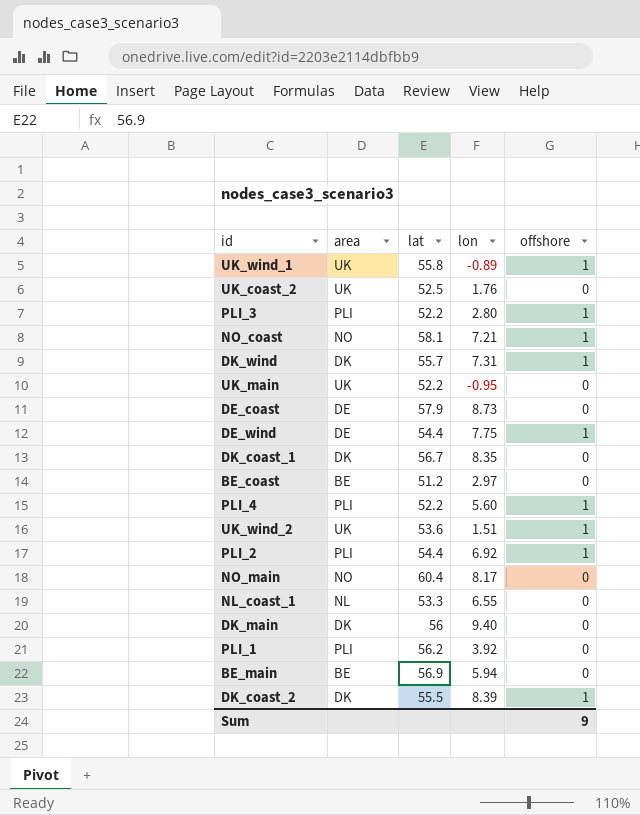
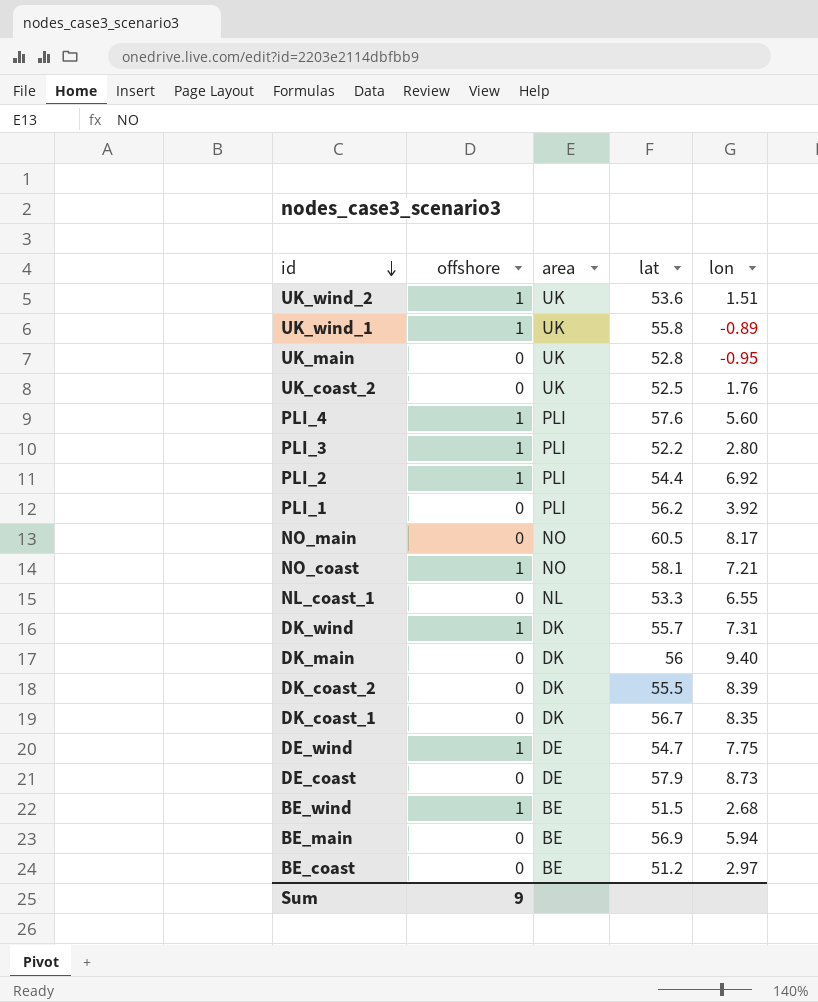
row order: none -> id descending
column offshore | position: 5 -> 2
UK_main | lat: 52.2 -> 52.8
PLI_4 | lat: 52.2 -> 57.6
NO_main | lat: 60.4 -> 60.5
DK_coast_2 | offshore: 1 -> 0
DE_wind | lat: 54.4 -> 54.7
row BE_wind: none -> 1 | BE | 51.5 | 2.68

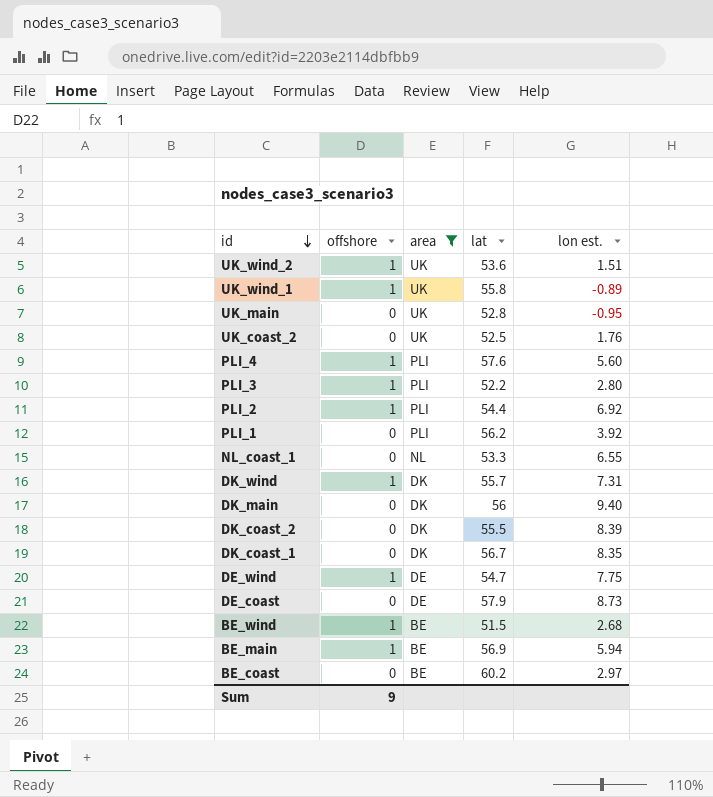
filter: none -> area != NO
column name: lon -> lon est.
BE_main | offshore: 0 -> 1
BE_coast | lat: 51.2 -> 60.2

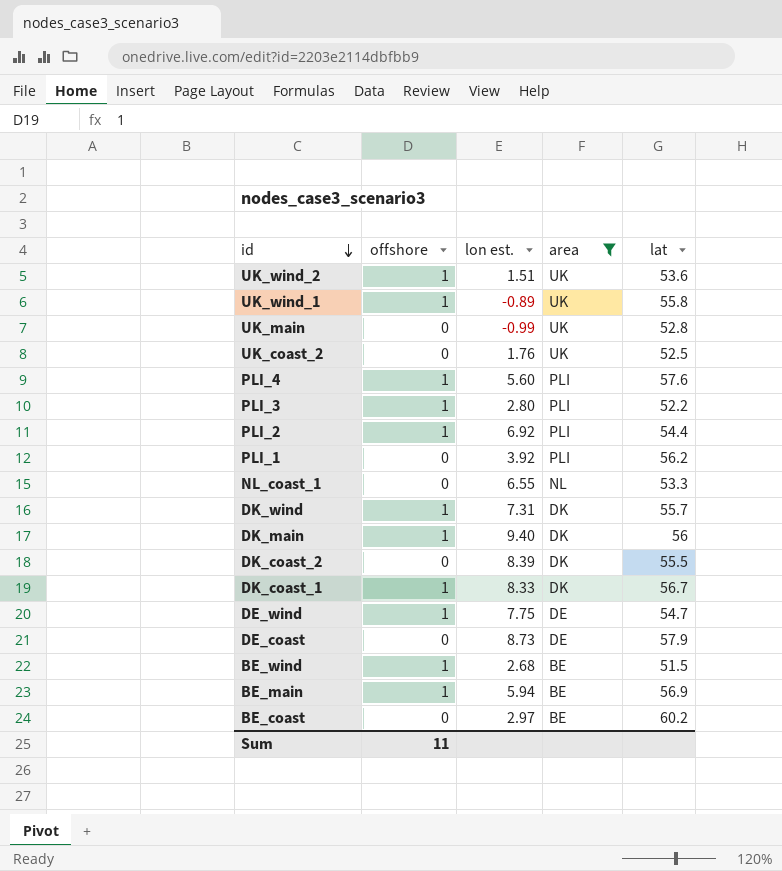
column lon est. | position: 5 -> 3
UK_main | lon est.: -0.95 -> -0.99
DK_main | offshore: 0 -> 1
DK_coast_1 | offshore: 0 -> 1
DK_coast_1 | lon est.: 8.35 -> 8.33
Sum | offshore: 9 -> 11

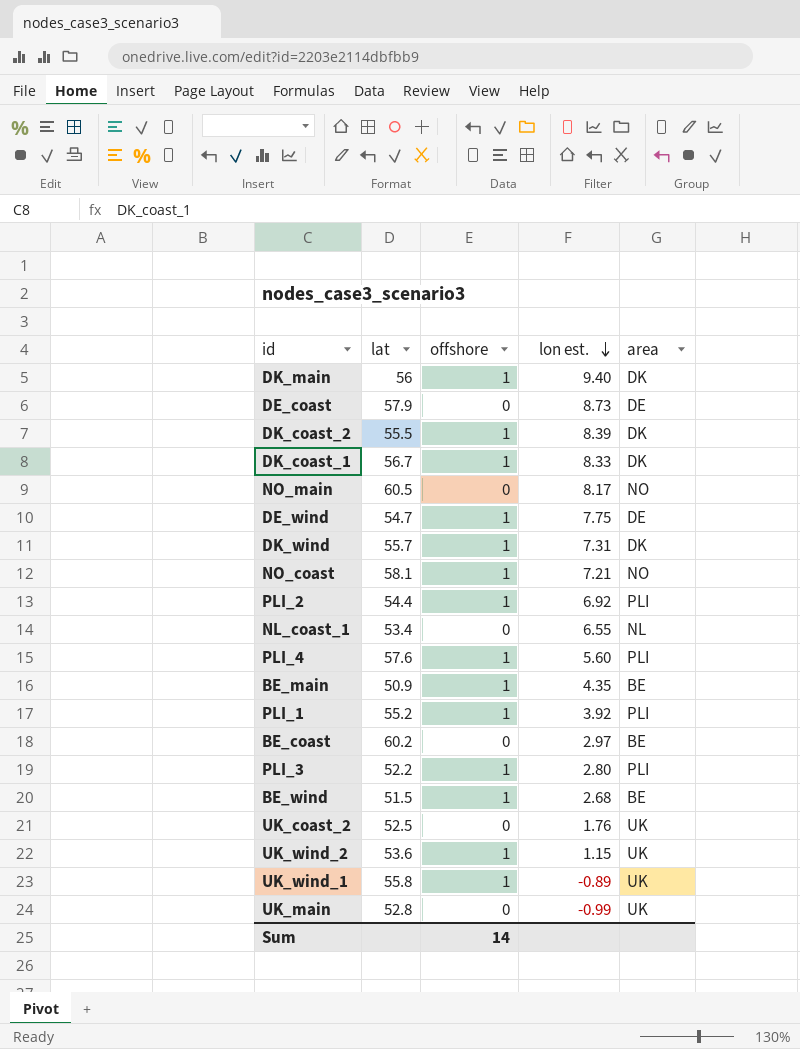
filter: area != NO -> none
row order: id descending -> lon est. descending
column lat | position: 5 -> 2
DK_coast_2 | offshore: 0 -> 1
NL_coast_1 | lat: 53.3 -> 53.4
BE_main | lat: 56.9 -> 50.9
BE_main | lon est.: 5.94 -> 4.35
PLI_1 | lat: 56.2 -> 55.2
PLI_1 | offshore: 0 -> 1
UK_wind_2 | lon est.: 1.51 -> 1.15
Sum | offshore: 11 -> 14

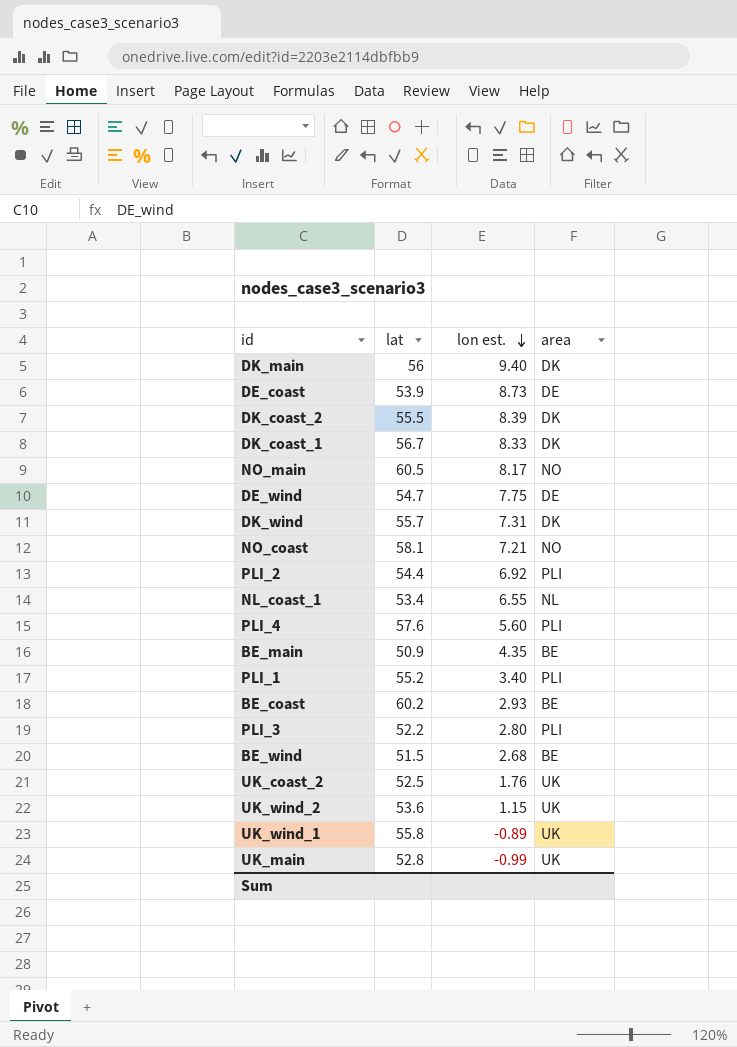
column offshore | position: 3 -> none
DE_coast | lat: 57.9 -> 53.9
PLI_1 | lon est.: 3.92 -> 3.40
BE_coast | lon est.: 2.97 -> 2.93

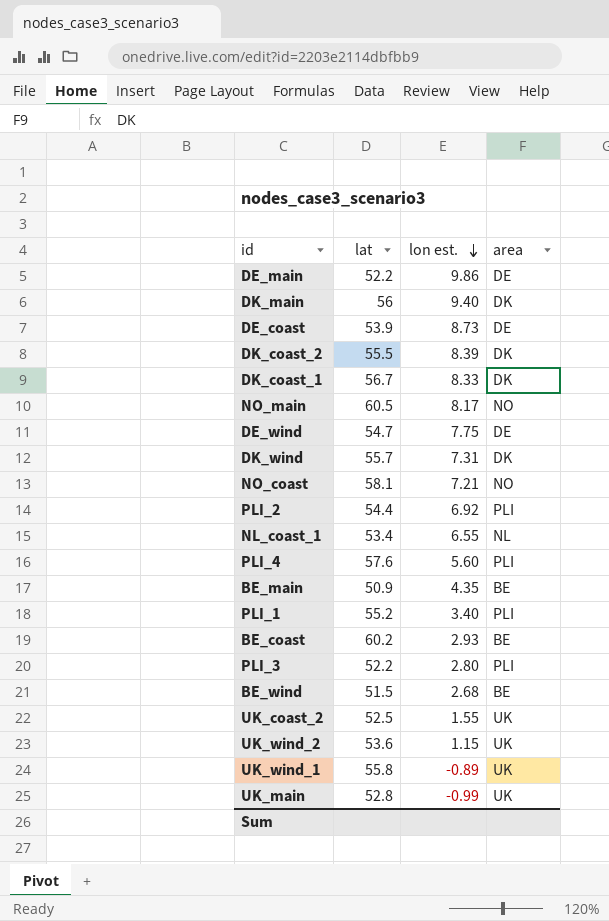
row DE_main: none -> 52.2 | 9.86 | DE
UK_coast_2 | lon est.: 1.76 -> 1.55

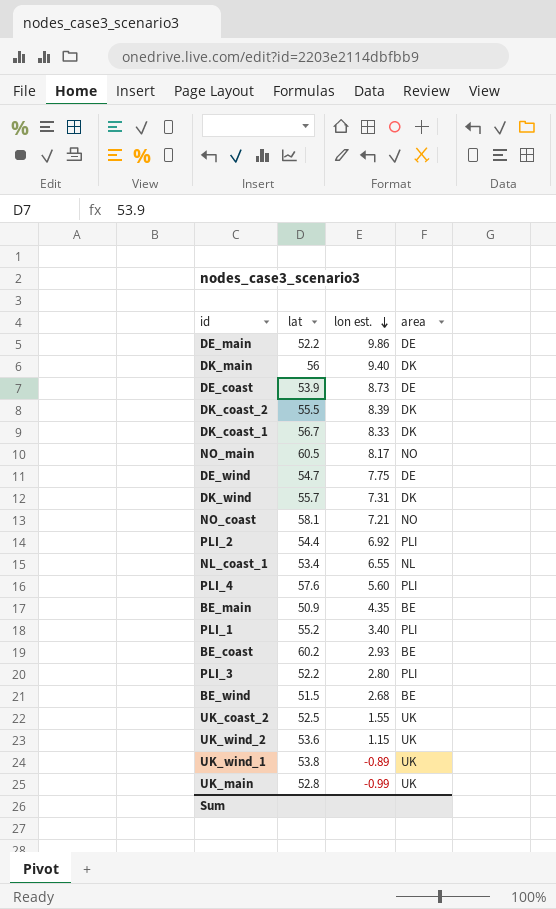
UK_wind_1 | lat: 55.8 -> 53.8

